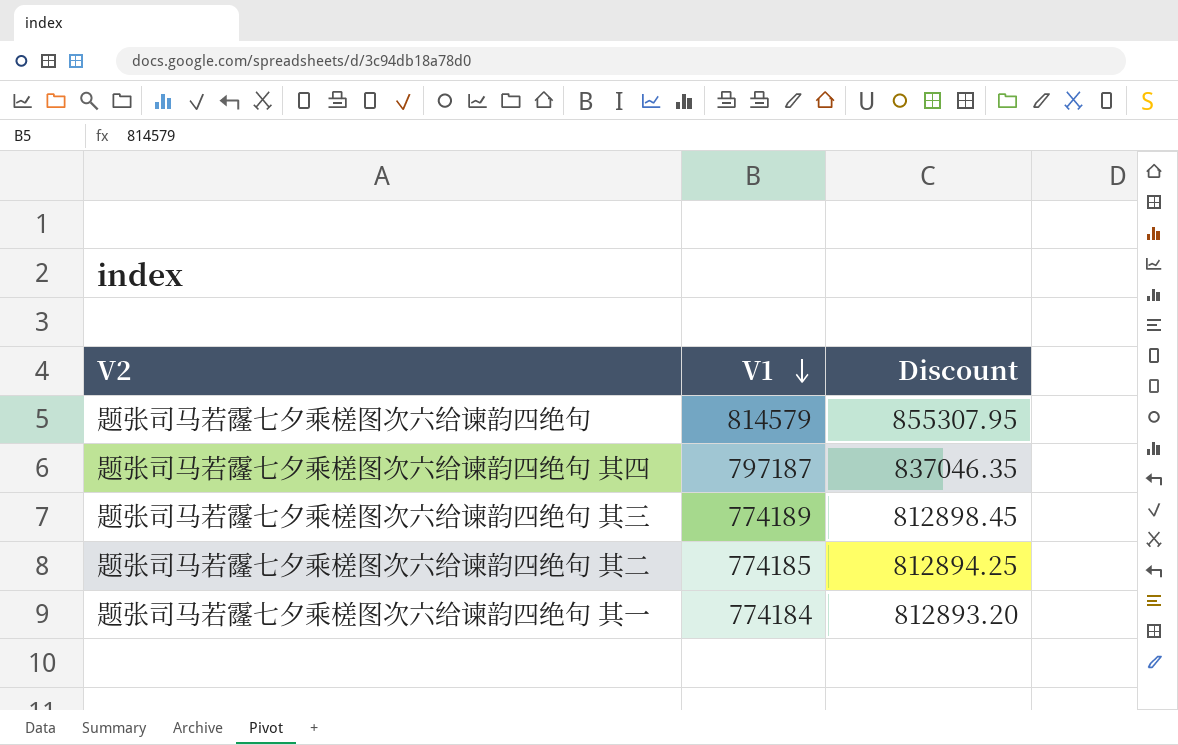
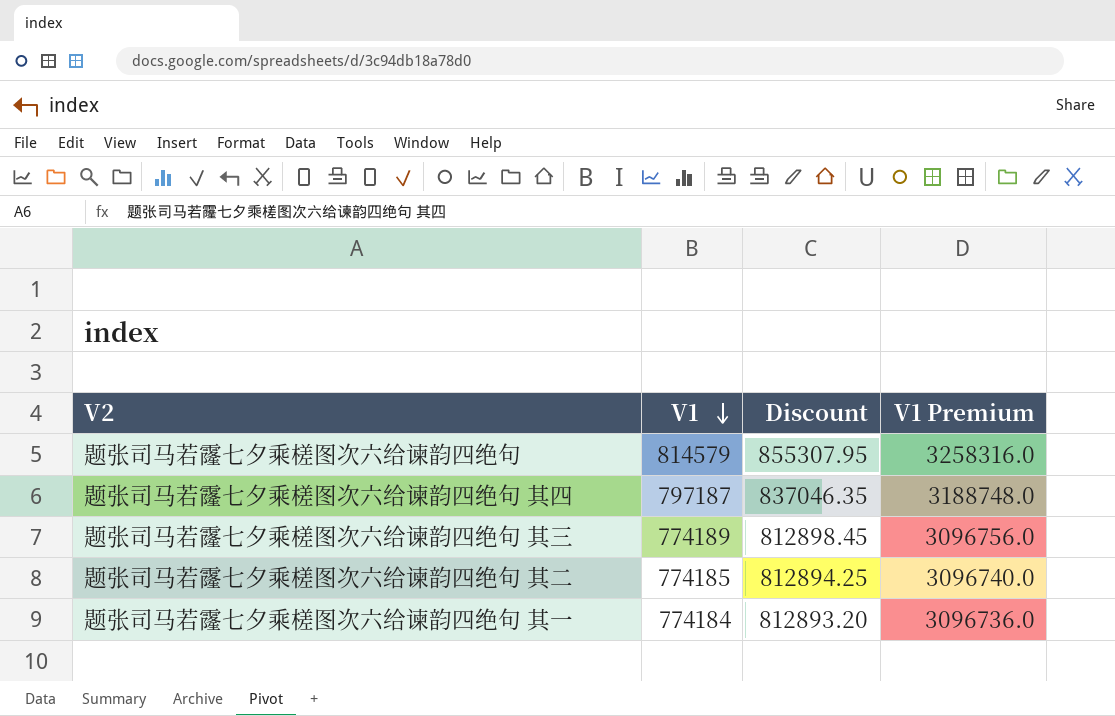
column V1 Premium | formula: none -> [V1] * 4

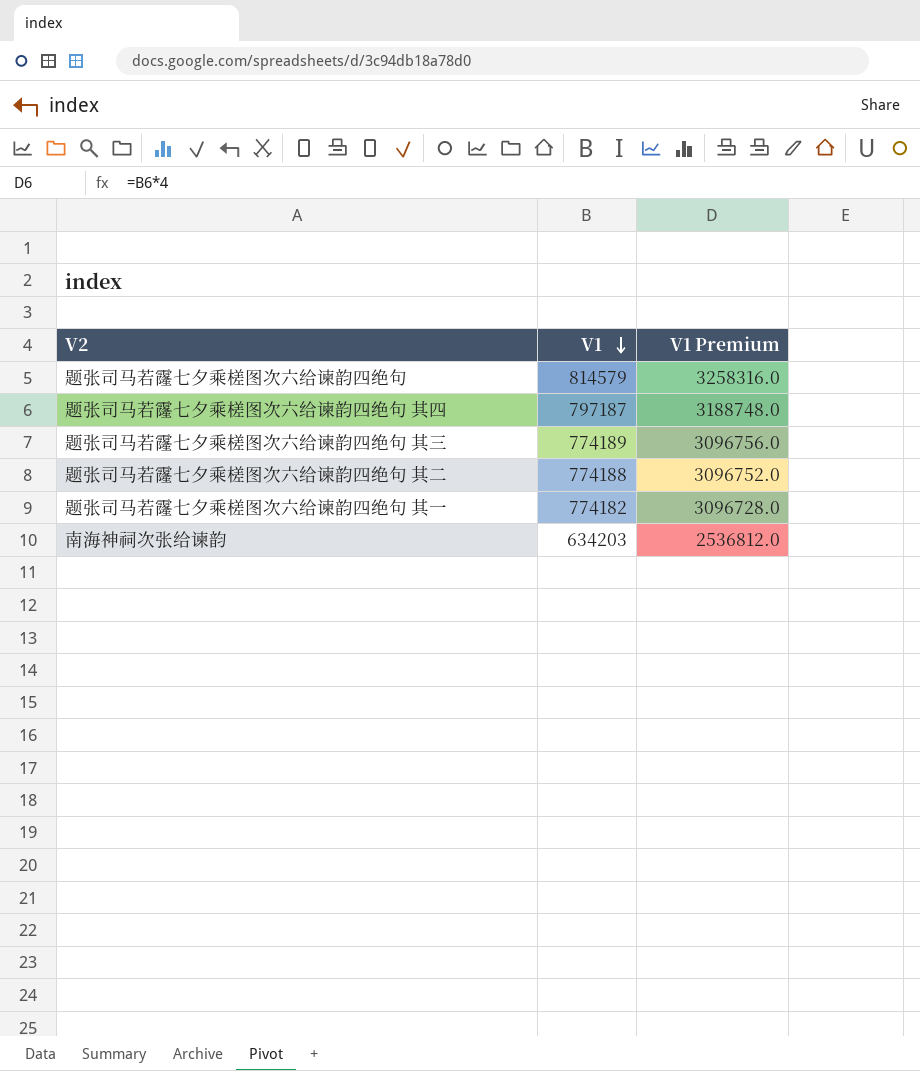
column Discount | formula: [V1] * 1.05 -> none
题张司马若霳七夕乘槎图次六给谏韵四绝句 其二 | V1: 774185 -> 774188
题张司马若霳七夕乘槎图次六给谏韵四绝句 其二 | V1 Premium: 3096740.0 -> 3096752.0
题张司马若霳七夕乘槎图次六给谏韵四绝句 其一 | V1: 774184 -> 774182
题张司马若霳七夕乘槎图次六给谏韵四绝句 其一 | V1 Premium: 3096736.0 -> 3096728.0
row 南海神祠次张给谏韵: none -> 634203 | 2536812.0

